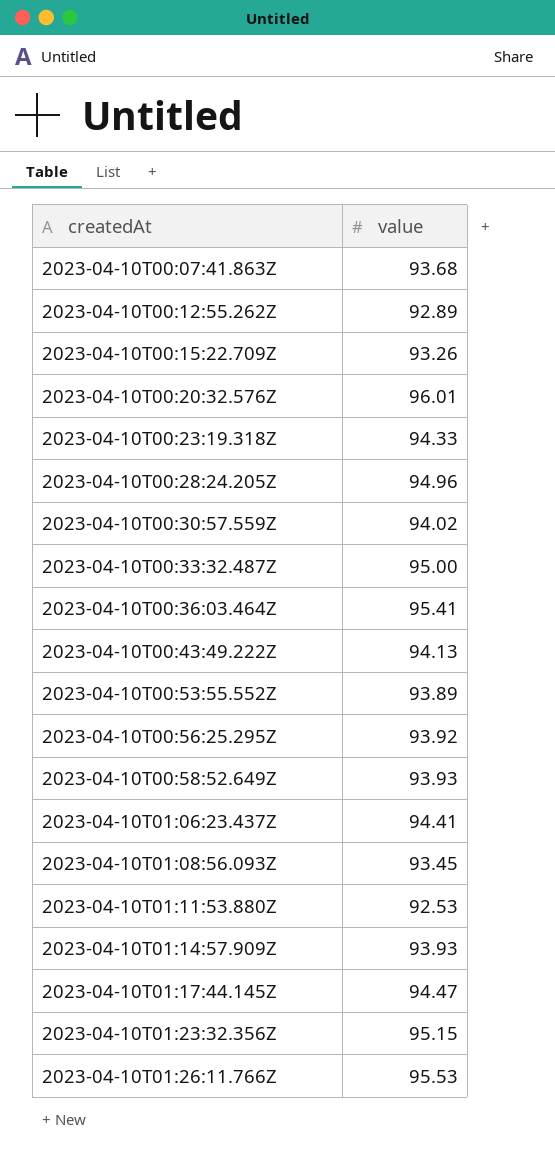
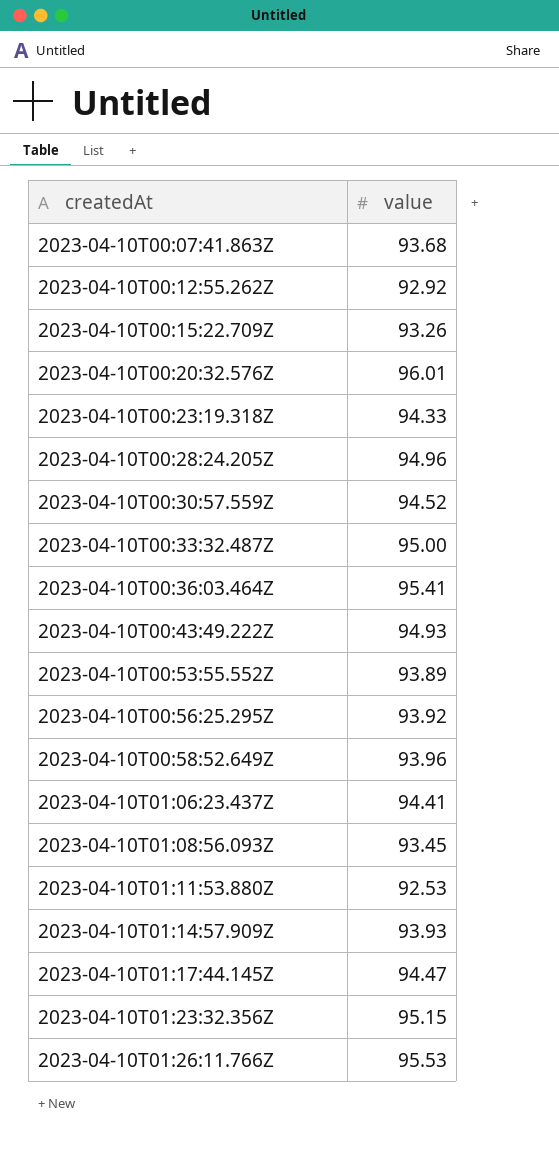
2023-04-10T00:12:55.262Z | value: 92.89 -> 92.92
2023-04-10T00:30:57.559Z | value: 94.02 -> 94.52
2023-04-10T00:43:49.222Z | value: 94.13 -> 94.93
2023-04-10T00:58:52.649Z | value: 93.93 -> 93.96

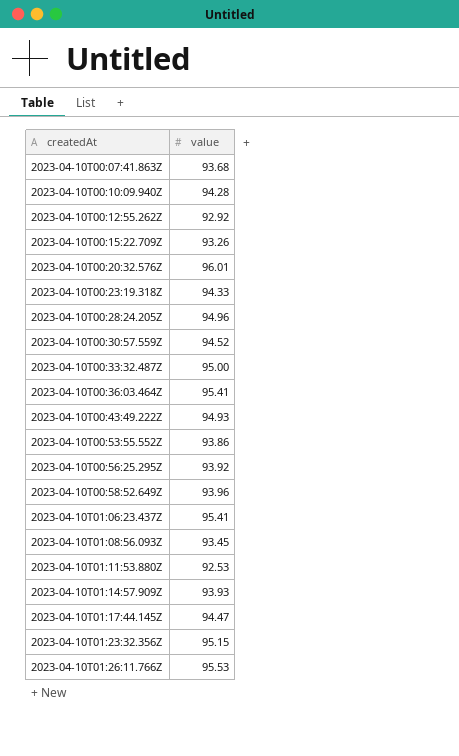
row 2023-04-10T00:10:09.940Z: none -> 94.28
2023-04-10T00:53:55.552Z | value: 93.89 -> 93.86
2023-04-10T01:06:23.437Z | value: 94.41 -> 95.41

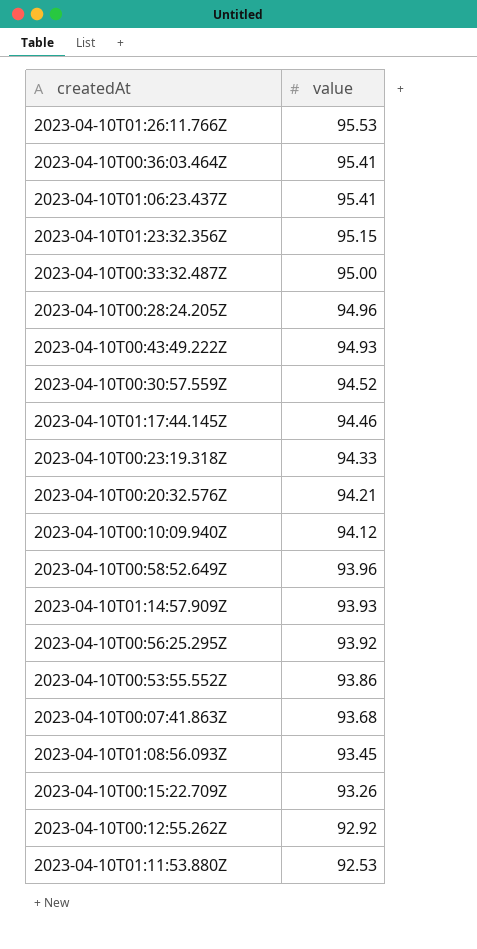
row order: createdAt ascending -> value descending
2023-04-10T01:17:44.145Z | value: 94.47 -> 94.46
2023-04-10T00:20:32.576Z | value: 96.01 -> 94.21
2023-04-10T00:10:09.940Z | value: 94.28 -> 94.12

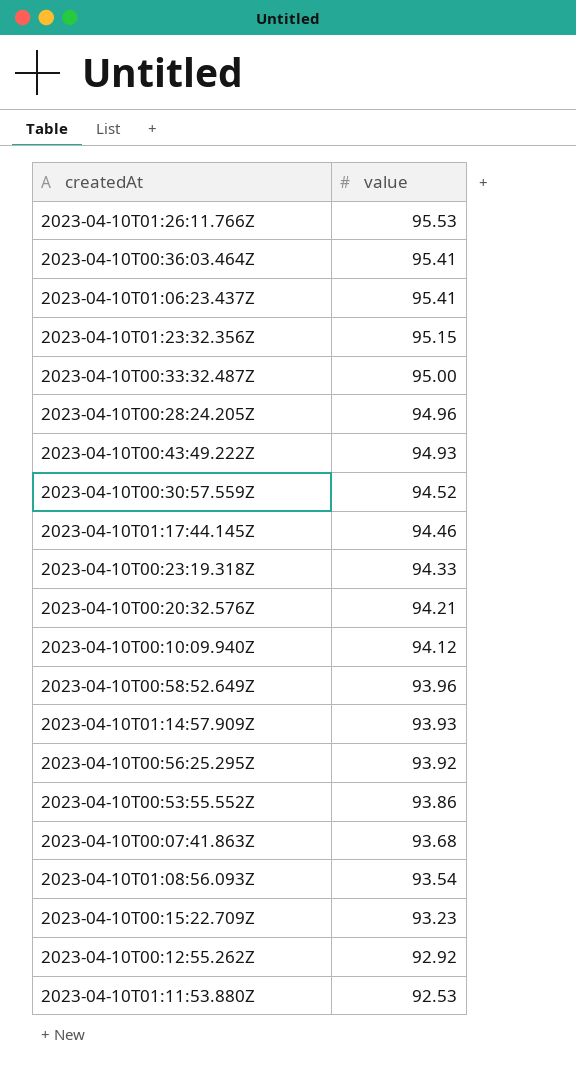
2023-04-10T01:08:56.093Z | value: 93.45 -> 93.54
2023-04-10T00:15:22.709Z | value: 93.26 -> 93.23

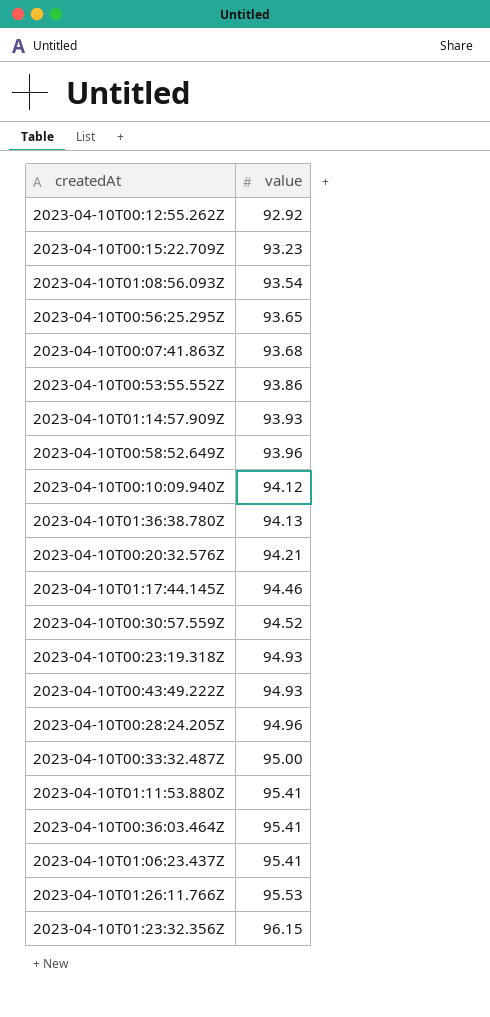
row order: value descending -> value ascending
2023-04-10T00:56:25.295Z | value: 93.92 -> 93.65
row 2023-04-10T01:36:38.780Z: none -> 94.13
2023-04-10T00:23:19.318Z | value: 94.33 -> 94.93
2023-04-10T01:11:53.880Z | value: 92.53 -> 95.41
2023-04-10T01:23:32.356Z | value: 95.15 -> 96.15

